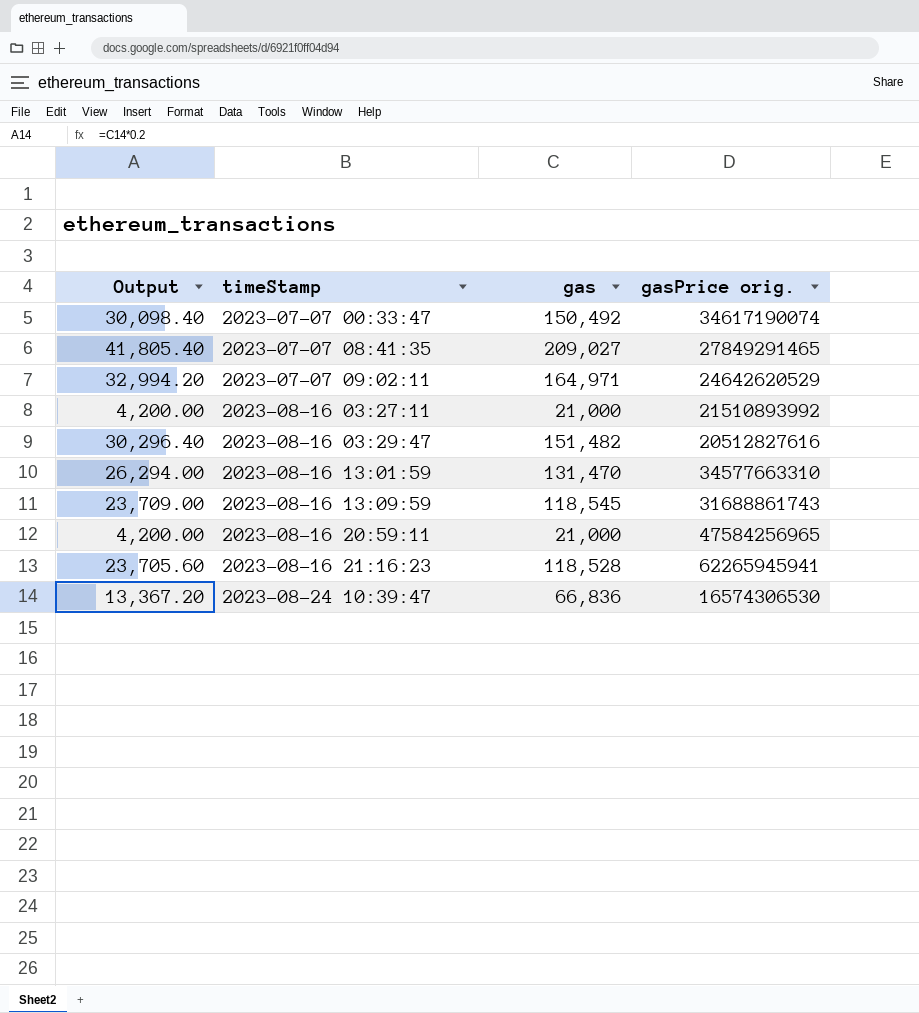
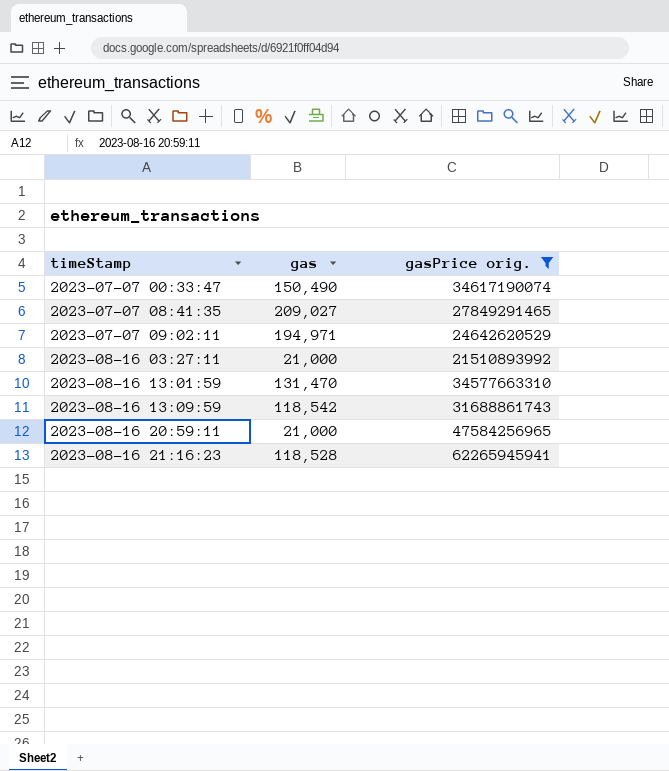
filter: none -> gasPrice orig. >= 21510893992
column Output | formula: [gas] * 0.2 -> none
2023-07-07 00:33:47 | gas: 150,492 -> 150,490
2023-07-07 09:02:11 | gas: 164,971 -> 194,971
2023-08-16 13:09:59 | gas: 118,545 -> 118,542

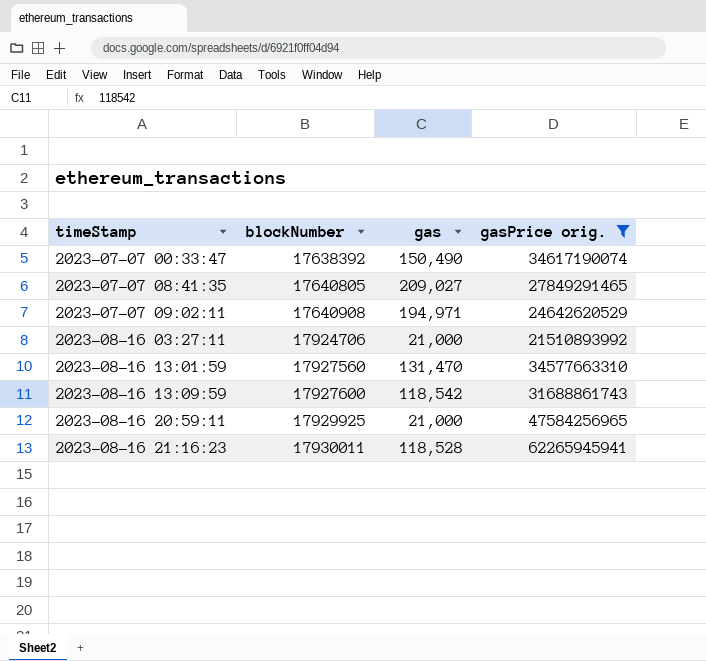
column blockNumber | position: none -> 2

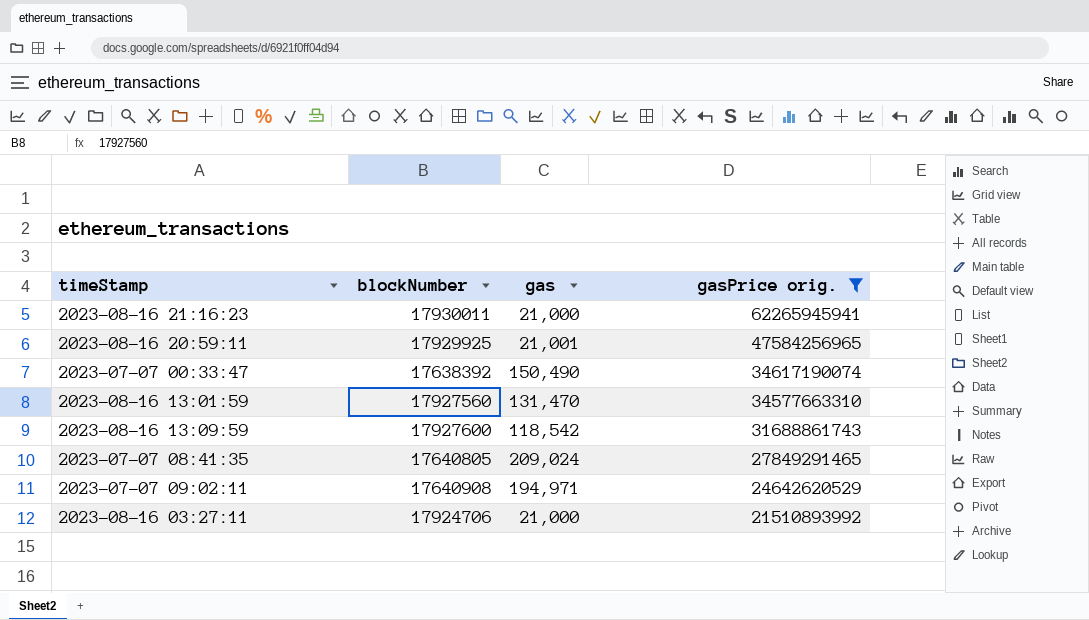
row order: timeStamp ascending -> gasPrice orig. descending
2023-08-16 21:16:23 | gas: 118,528 -> 21,000
2023-08-16 20:59:11 | gas: 21,000 -> 21,001
2023-07-07 08:41:35 | gas: 209,027 -> 209,024

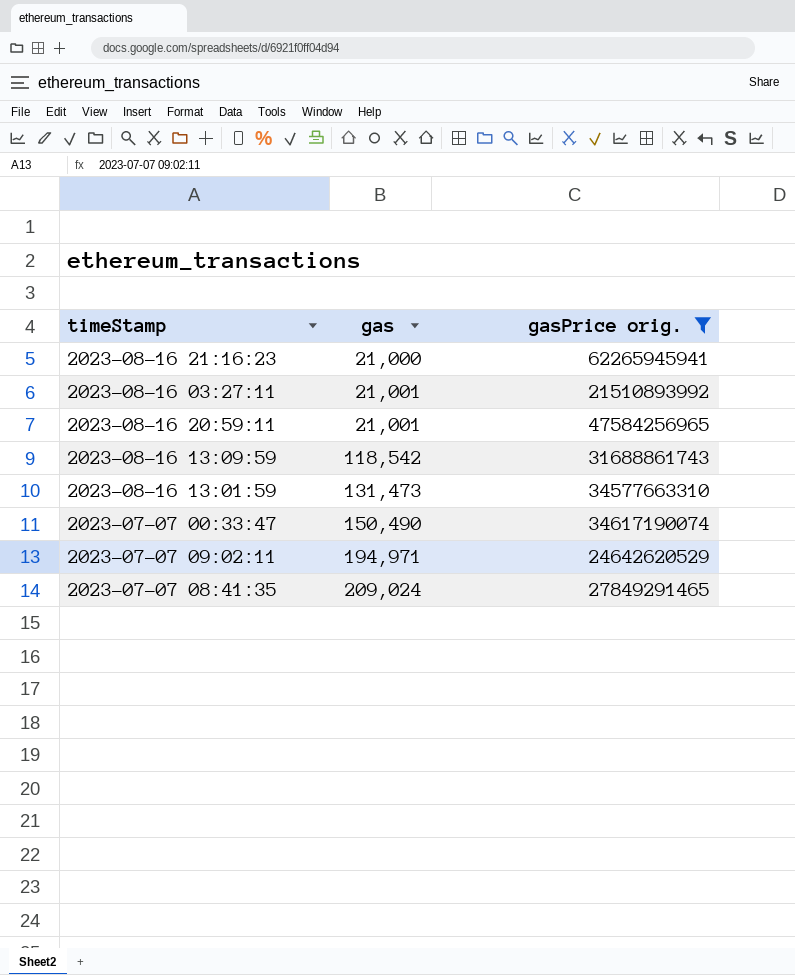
row order: gasPrice orig. descending -> gas ascending
column blockNumber | position: 2 -> none
2023-08-16 03:27:11 | gas: 21,000 -> 21,001
2023-08-16 13:01:59 | gas: 131,470 -> 131,473

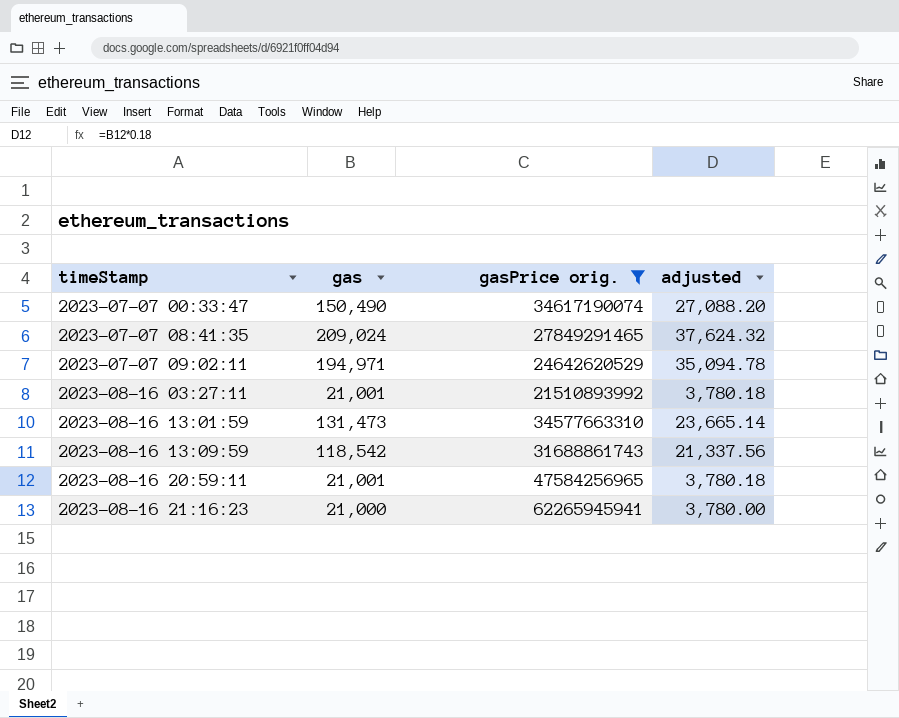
row order: gas ascending -> timeStamp ascending
column adjusted | formula: none -> [gas] * 0.18

